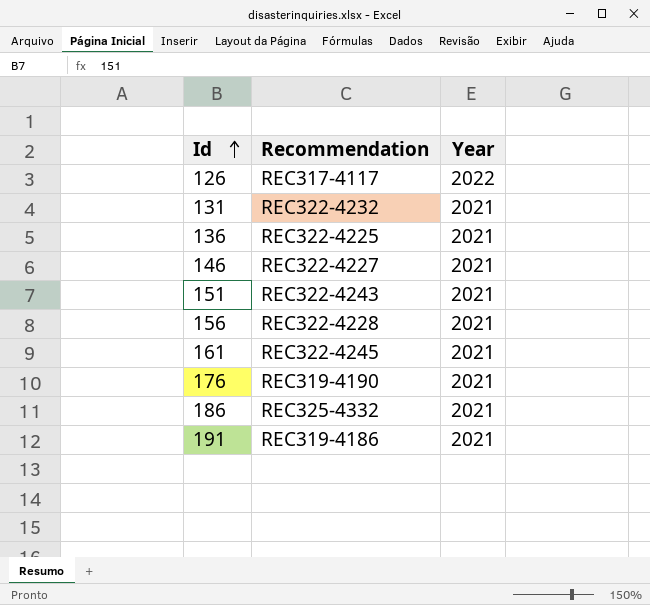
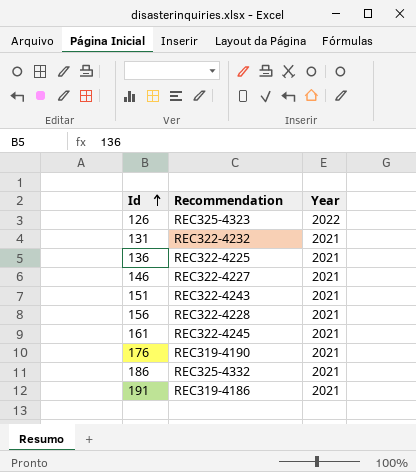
126 | Recommendation: REC317-4117 -> REC325-4323

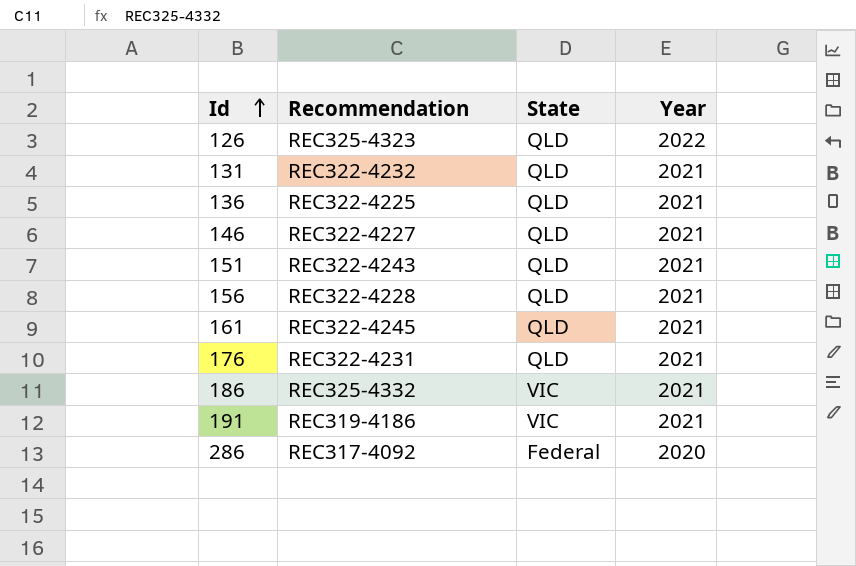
column State | position: none -> 3
176 | Recommendation: REC319-4190 -> REC322-4231
row 286: none -> REC317-4092 | Federal | 2020

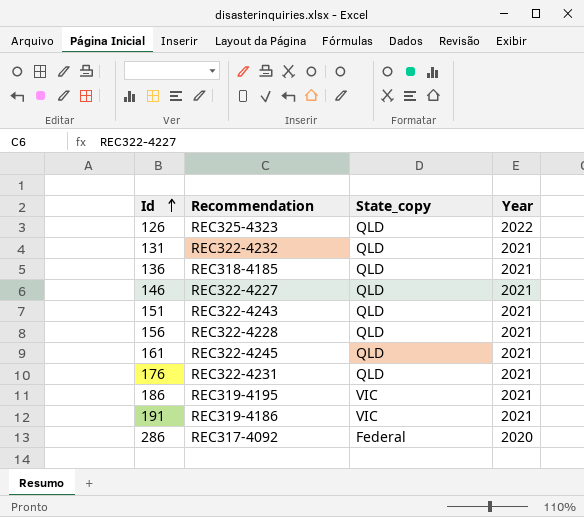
column name: State -> State_copy
136 | Recommendation: REC322-4225 -> REC318-4185
186 | Recommendation: REC325-4332 -> REC319-4195

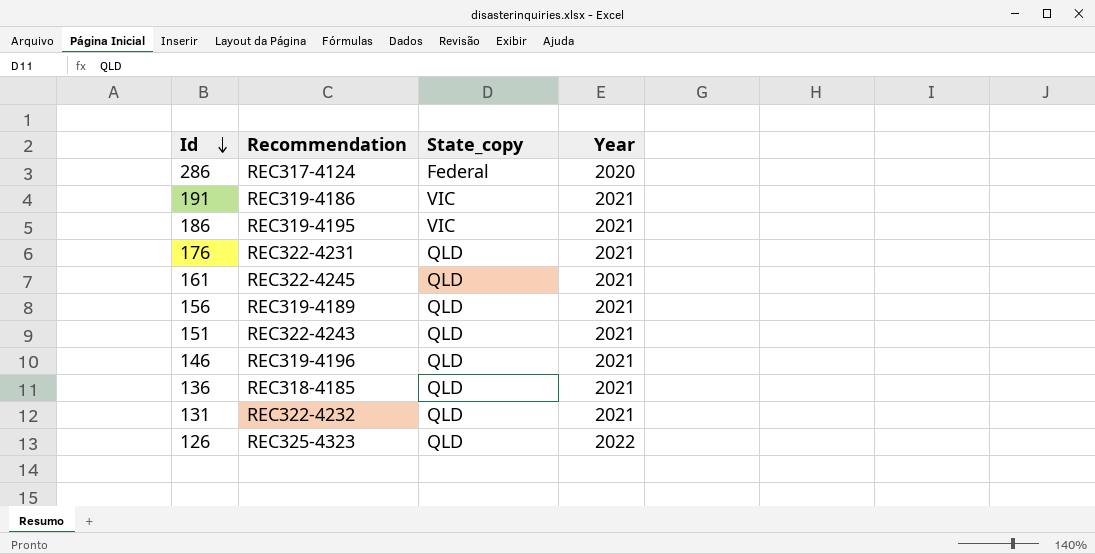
row order: Id ascending -> Id descending
286 | Recommendation: REC317-4092 -> REC317-4124
156 | Recommendation: REC322-4228 -> REC319-4189
146 | Recommendation: REC322-4227 -> REC319-4196

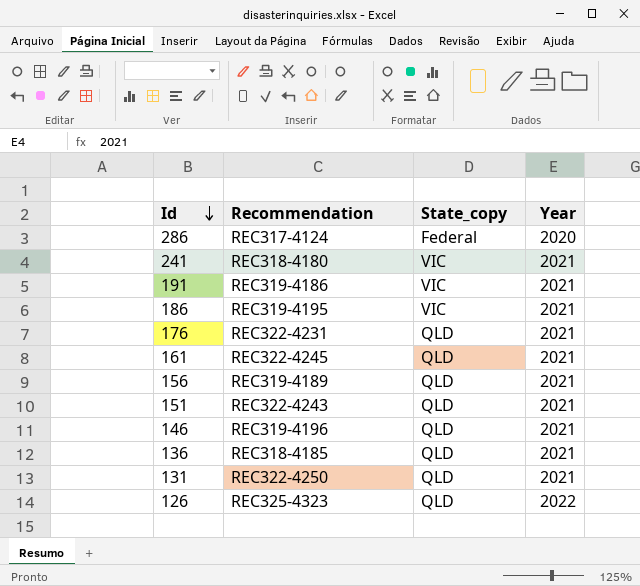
row 241: none -> REC318-4180 | VIC | 2021
131 | Recommendation: REC322-4232 -> REC322-4250

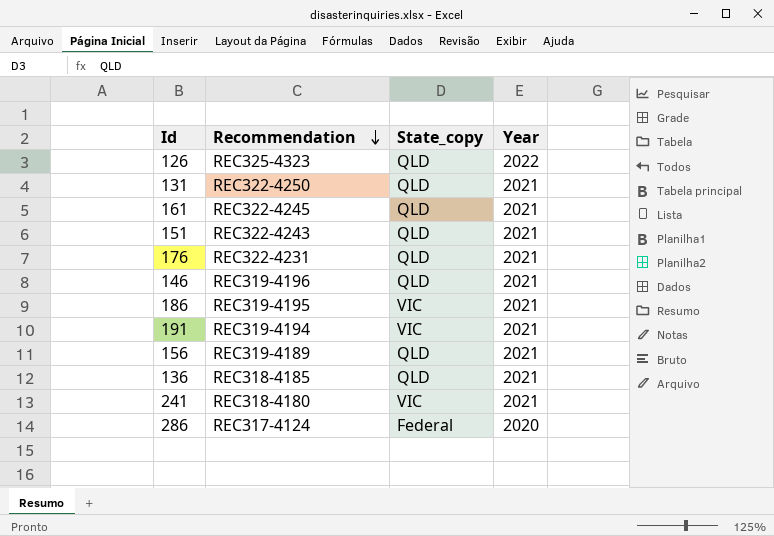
row order: Id descending -> Recommendation descending
191 | Recommendation: REC319-4186 -> REC319-4194

